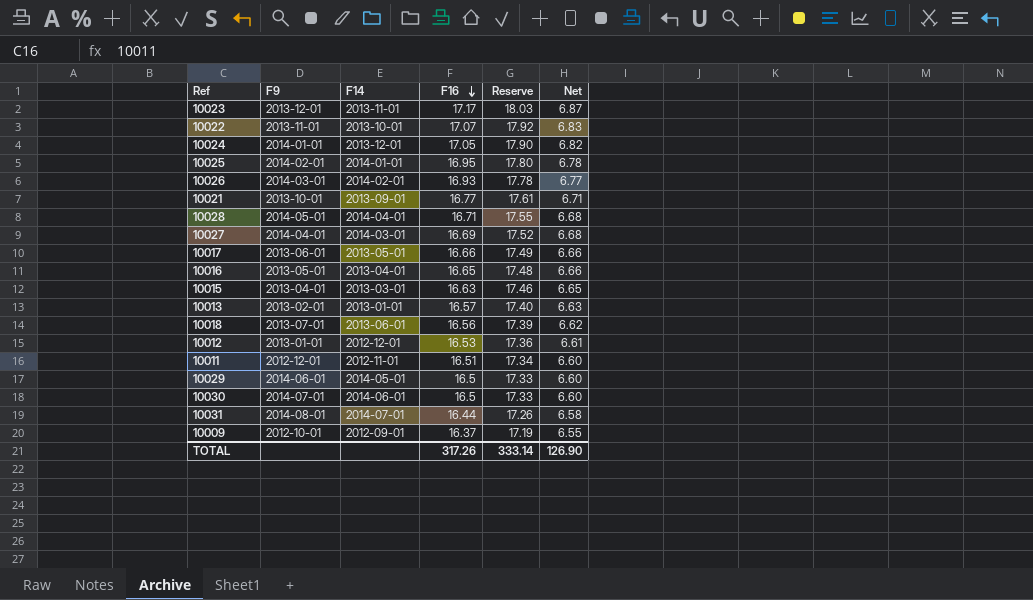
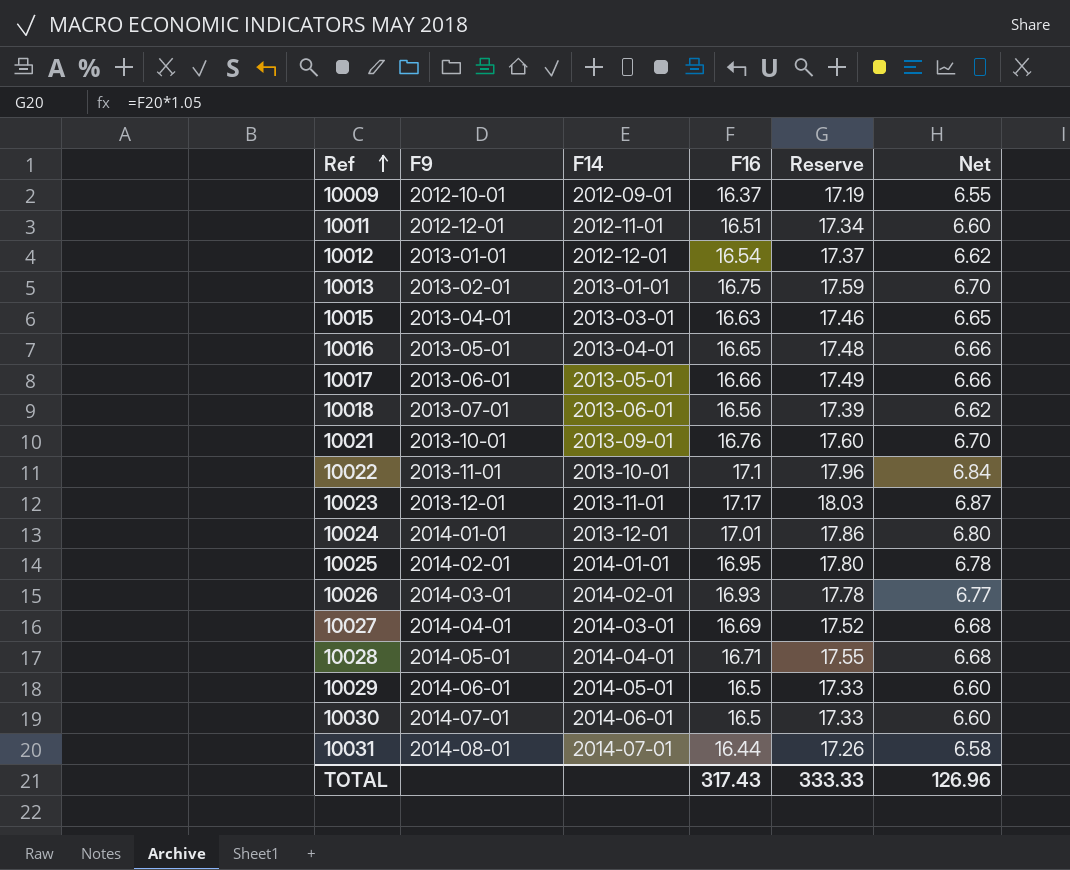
row order: F16 descending -> Ref ascending
10012 | F16: 16.53 -> 16.54
10012 | Reserve: 17.36 -> 17.37
10012 | Net: 6.61 -> 6.62
10013 | F16: 16.57 -> 16.75
10013 | Reserve: 17.40 -> 17.59
10013 | Net: 6.63 -> 6.70
10021 | F16: 16.77 -> 16.76
10021 | Reserve: 17.61 -> 17.60
10021 | Net: 6.71 -> 6.70
10022 | F16: 17.07 -> 17.1
10022 | Reserve: 17.92 -> 17.96
10022 | Net: 6.83 -> 6.84
10024 | F16: 17.05 -> 17.01
10024 | Reserve: 17.90 -> 17.86
10024 | Net: 6.82 -> 6.80
TOTAL | F16: 317.26 -> 317.43
TOTAL | Reserve: 333.14 -> 333.33
TOTAL | Net: 126.90 -> 126.96

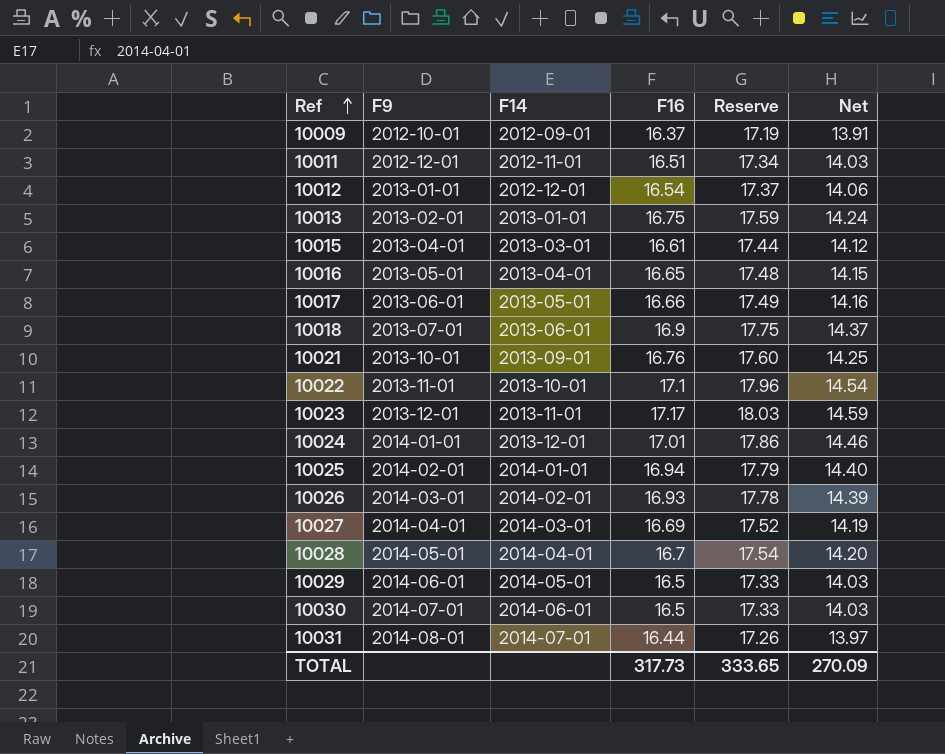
column Net | formula: [F16] * 0.4 -> [F16] * 0.85
10015 | F16: 16.63 -> 16.61
10015 | Reserve: 17.46 -> 17.44
10018 | F16: 16.56 -> 16.9
10018 | Reserve: 17.39 -> 17.75
10025 | F16: 16.95 -> 16.94
10025 | Reserve: 17.80 -> 17.79
10028 | F16: 16.71 -> 16.7
10028 | Reserve: 17.55 -> 17.54
TOTAL | F16: 317.43 -> 317.73
TOTAL | Reserve: 333.33 -> 333.65
TOTAL | Net: 126.96 -> 270.09

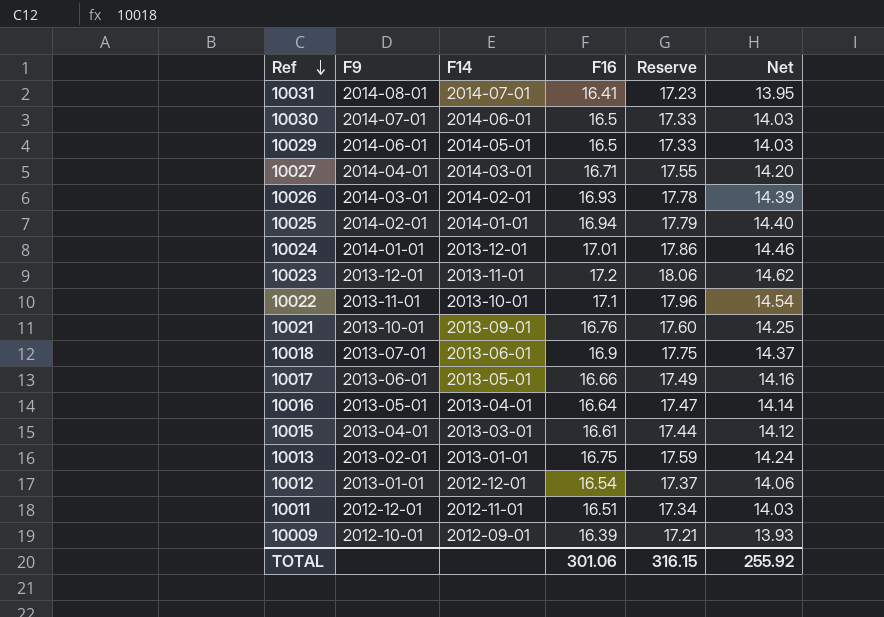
row order: Ref ascending -> Ref descending
row 10028: 2014-05-01 | 2014-04-01 | 16.7 | 17.54 | 14.20 -> none
10031 | F16: 16.44 -> 16.41
10031 | Reserve: 17.26 -> 17.23
10031 | Net: 13.97 -> 13.95
10027 | F16: 16.69 -> 16.71
10027 | Reserve: 17.52 -> 17.55
10027 | Net: 14.19 -> 14.20
10023 | F16: 17.17 -> 17.2
10023 | Reserve: 18.03 -> 18.06
10023 | Net: 14.59 -> 14.62
10016 | F16: 16.65 -> 16.64
10016 | Reserve: 17.48 -> 17.47
10016 | Net: 14.15 -> 14.14
10009 | F16: 16.37 -> 16.39
10009 | Reserve: 17.19 -> 17.21
10009 | Net: 13.91 -> 13.93
TOTAL | F16: 317.73 -> 301.06
TOTAL | Reserve: 333.65 -> 316.15
TOTAL | Net: 270.09 -> 255.92

